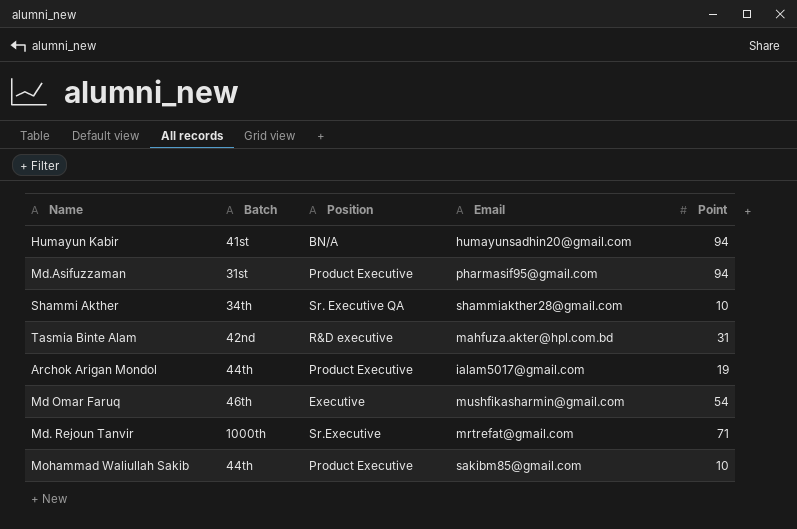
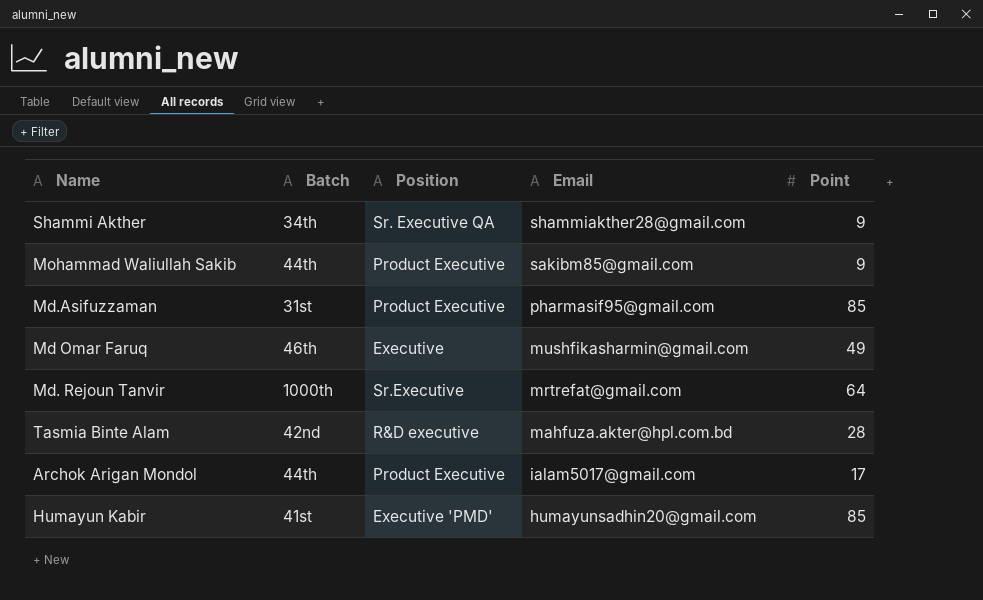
row order: none -> Email descending
Shammi Akther | Point: 10 -> 9
Mohammad Waliullah Sakib | Point: 10 -> 9
Md.Asifuzzaman | Point: 94 -> 85
Md Omar Faruq | Point: 54 -> 49
Md. Rejoun Tanvir | Point: 71 -> 64
Tasmia Binte Alam | Point: 31 -> 28
Archok Arigan Mondol | Point: 19 -> 17
Humayun Kabir | Position: BN/A -> Executive 'PMD'
Humayun Kabir | Point: 94 -> 85

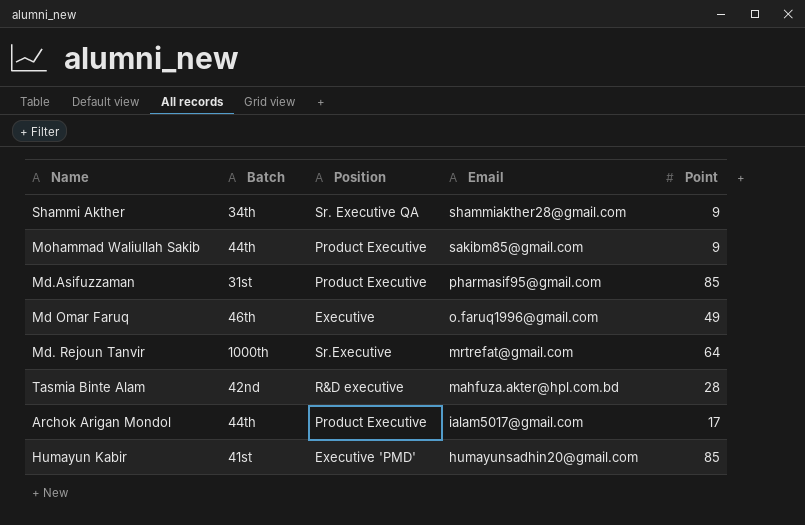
Md Omar Faruq | Email: mushfikasharmin@gmail.com -> o.faruq1996@gmail.com

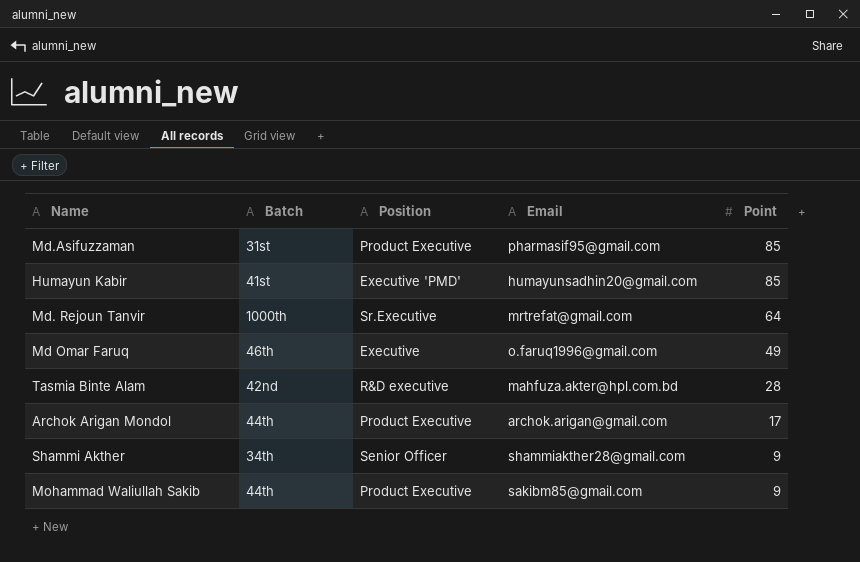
row order: Email descending -> Point descending
Archok Arigan Mondol | Email: ialam5017@gmail.com -> archok.arigan@gmail.com
Shammi Akther | Position: Sr. Executive QA -> Senior Officer

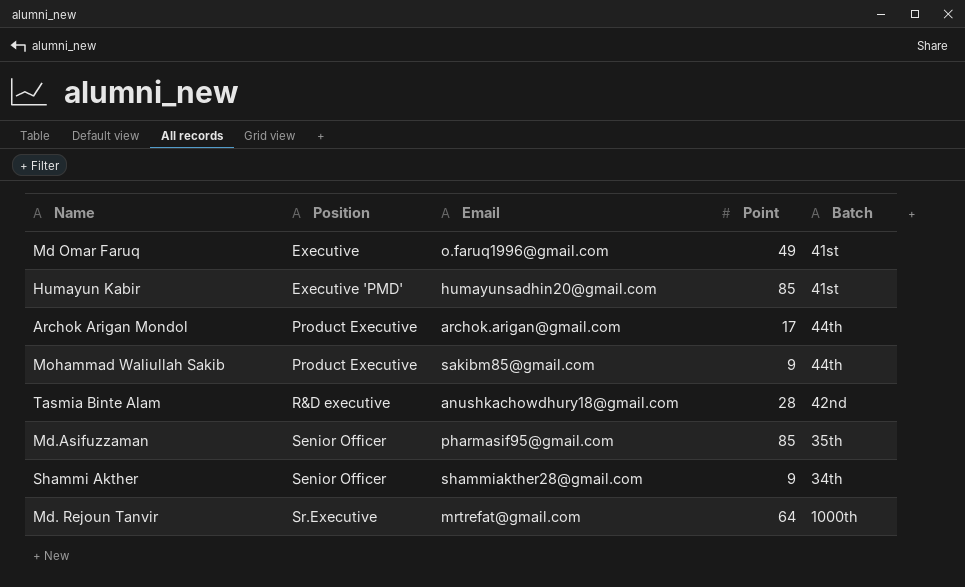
row order: Point descending -> Position ascending
column Batch | position: 2 -> 5
Md Omar Faruq | Batch: 46th -> 41st
Tasmia Binte Alam | Email: mahfuza.akter@hpl.com.bd -> anushkachowdhury18@gmail.com
Md.Asifuzzaman | Position: Product Executive -> Senior Officer
Md.Asifuzzaman | Batch: 31st -> 35th

